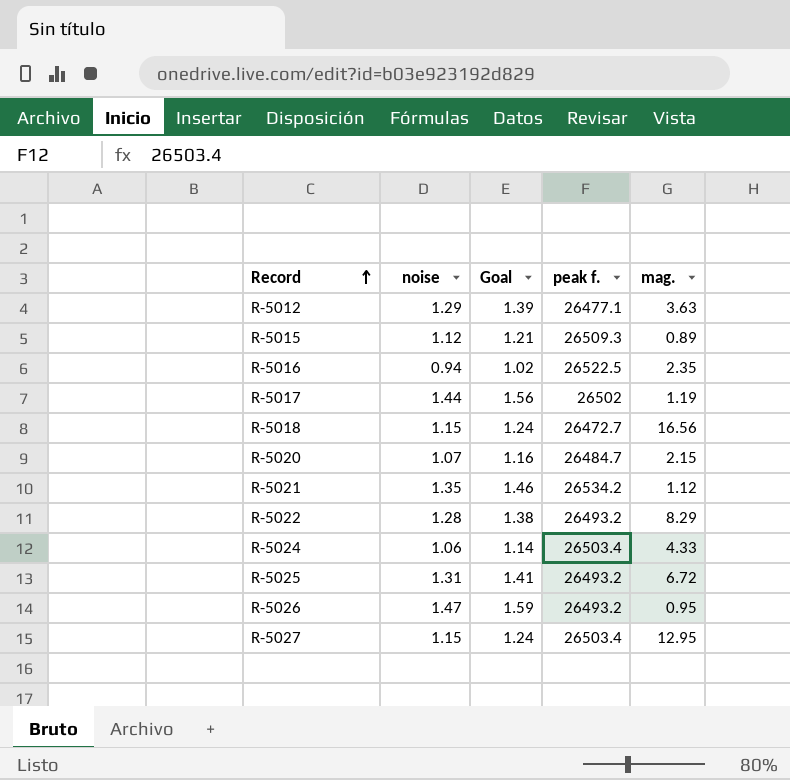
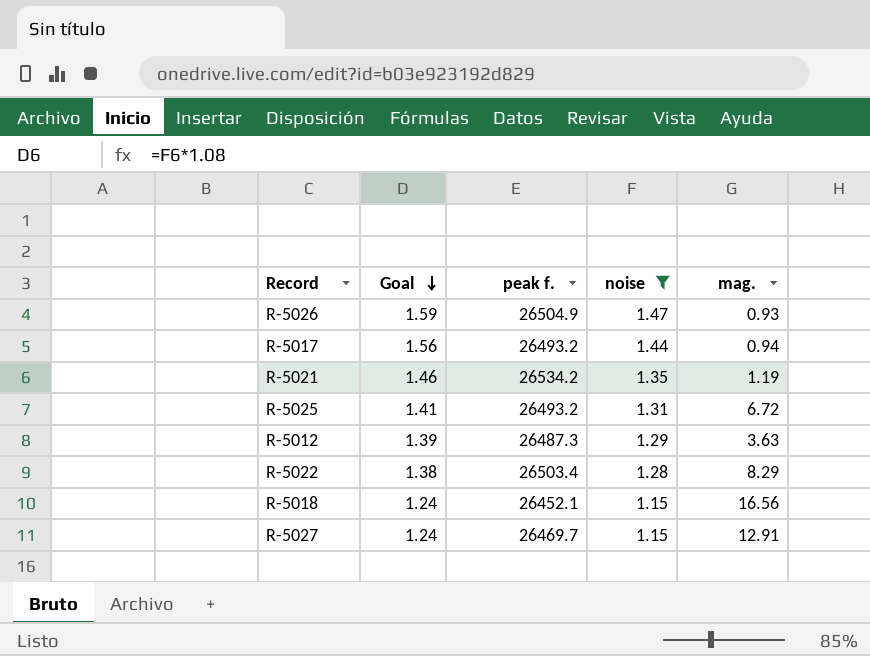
filter: none -> noise >= 1.15
row order: Record ascending -> Goal descending
column noise | position: 2 -> 4
R-5026 | peak f.: 26493.2 -> 26504.9
R-5026 | mag.: 0.95 -> 0.93
R-5017 | peak f.: 26502 -> 26493.2
R-5017 | mag.: 1.19 -> 0.94
R-5021 | mag.: 1.12 -> 1.19
R-5012 | peak f.: 26477.1 -> 26487.3
R-5022 | peak f.: 26493.2 -> 26503.4
R-5018 | peak f.: 26472.7 -> 26452.1
R-5027 | peak f.: 26503.4 -> 26469.7
R-5027 | mag.: 12.95 -> 12.91

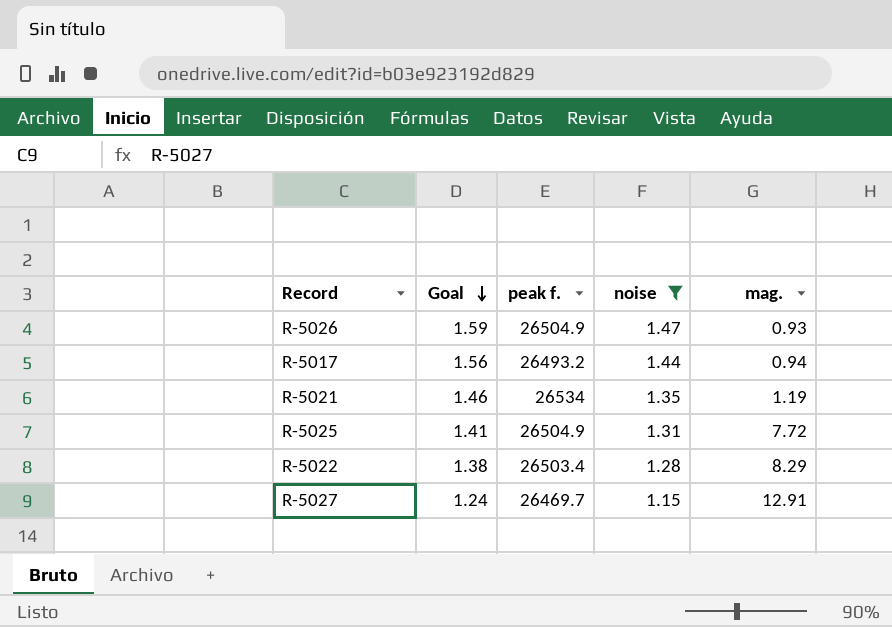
row R-5012: 1.39 | 26487.3 | 1.29 | 3.63 -> none
row R-5018: 1.24 | 26452.1 | 1.15 | 16.56 -> none
R-5021 | peak f.: 26534.2 -> 26534
R-5025 | peak f.: 26493.2 -> 26504.9
R-5025 | mag.: 6.72 -> 7.72

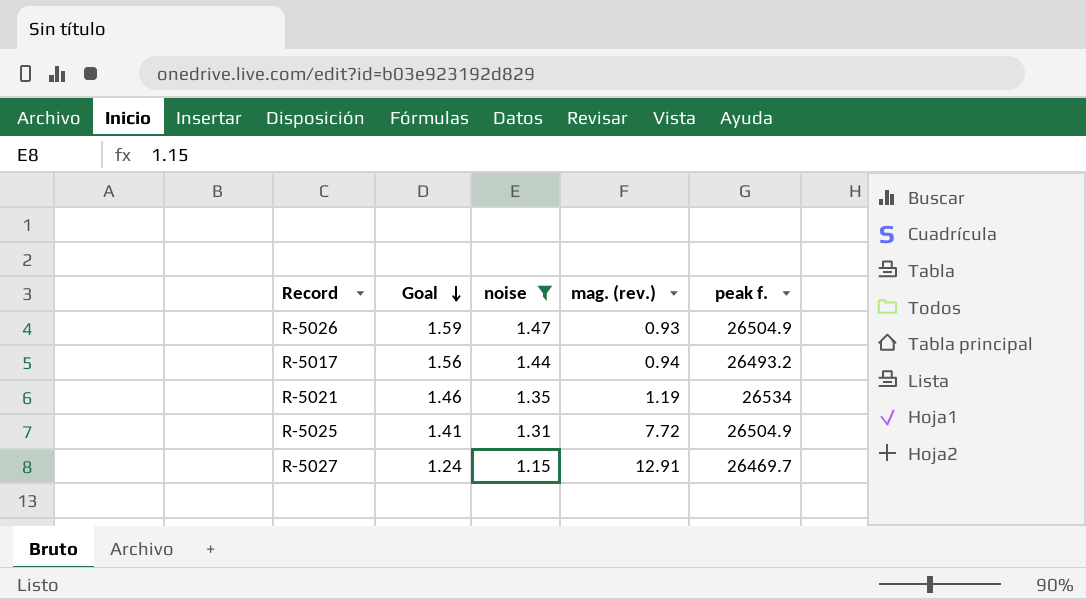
column name: mag. -> mag. (rev.)
column peak f. | position: 3 -> 5
row R-5022: 1.38 | 26503.4 | 1.28 | 8.29 -> none

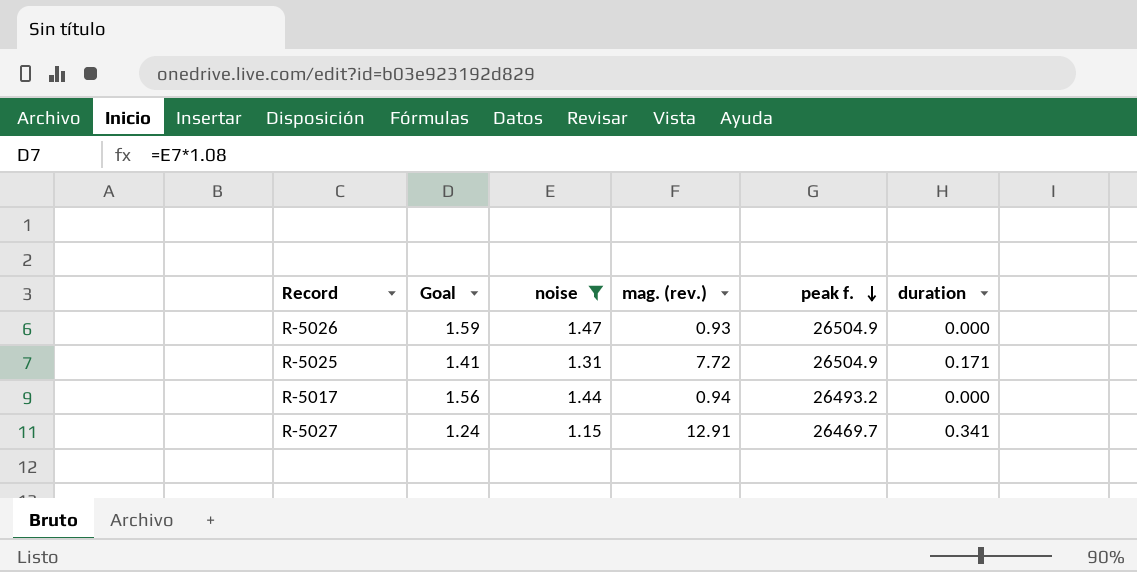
row order: Goal descending -> peak f. descending
column duration | position: none -> 6
row R-5021: 1.46 | 1.35 | 1.19 | 26534 -> none

